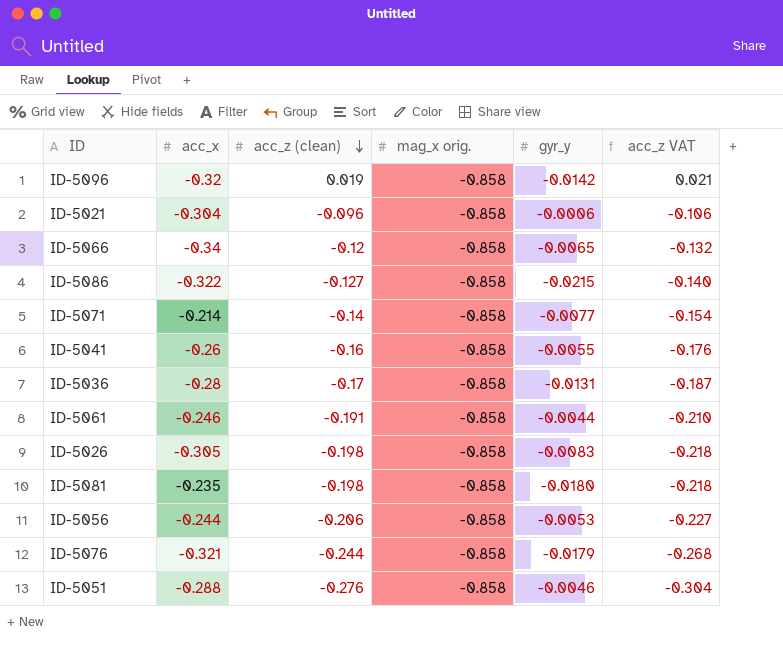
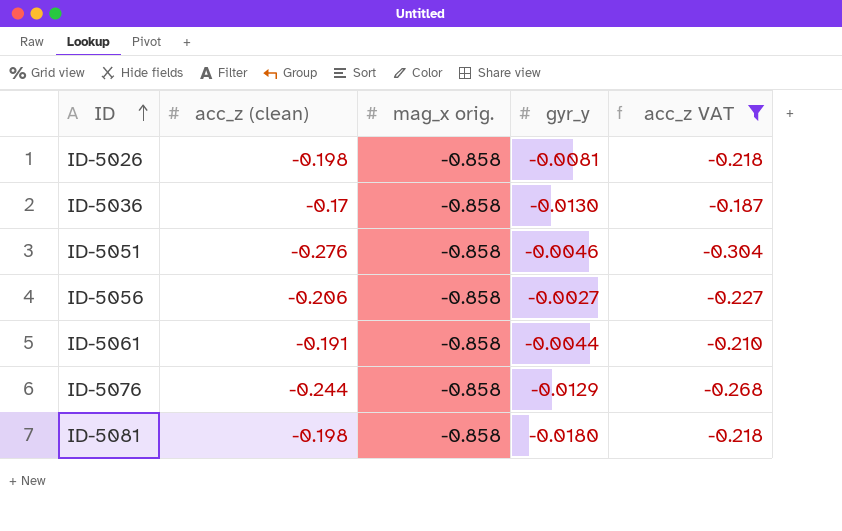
filter: none -> acc_z VAT <= -0.187
row order: acc_z (clean) descending -> ID ascending
column acc_x | position: 2 -> none
ID-5026 | gyr_y: -0.0083 -> -0.0081
ID-5036 | gyr_y: -0.0131 -> -0.0130
ID-5056 | gyr_y: -0.0053 -> -0.0027
ID-5076 | gyr_y: -0.0179 -> -0.0129

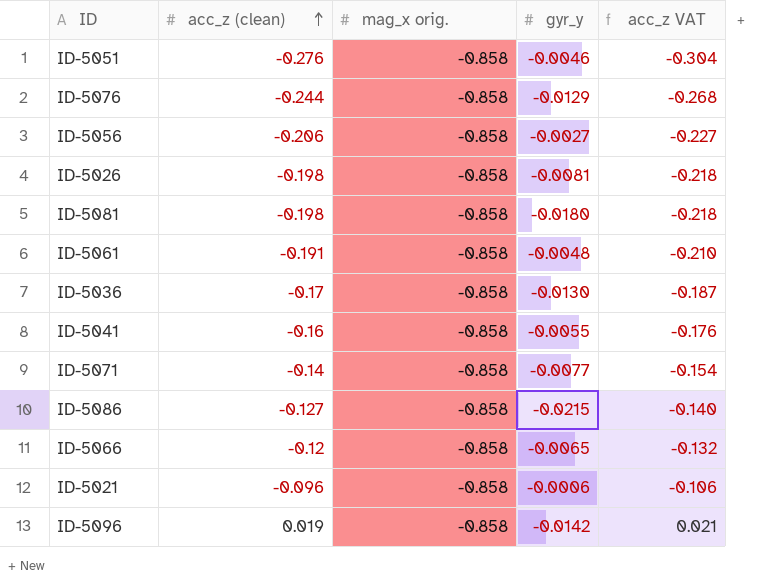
filter: acc_z VAT <= -0.187 -> none
row order: ID ascending -> acc_z (clean) ascending
ID-5061 | gyr_y: -0.0044 -> -0.0048

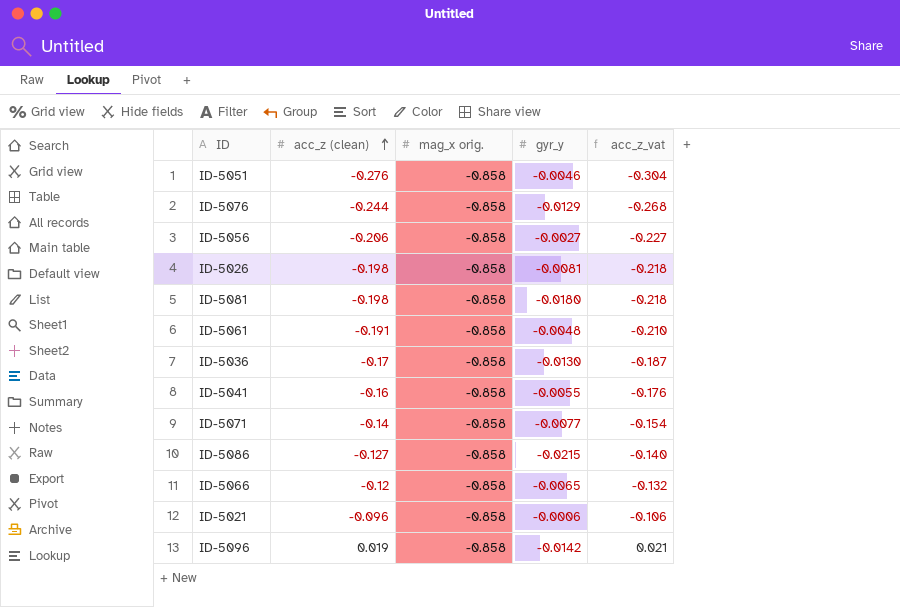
column name: acc_z VAT -> acc_z_vat

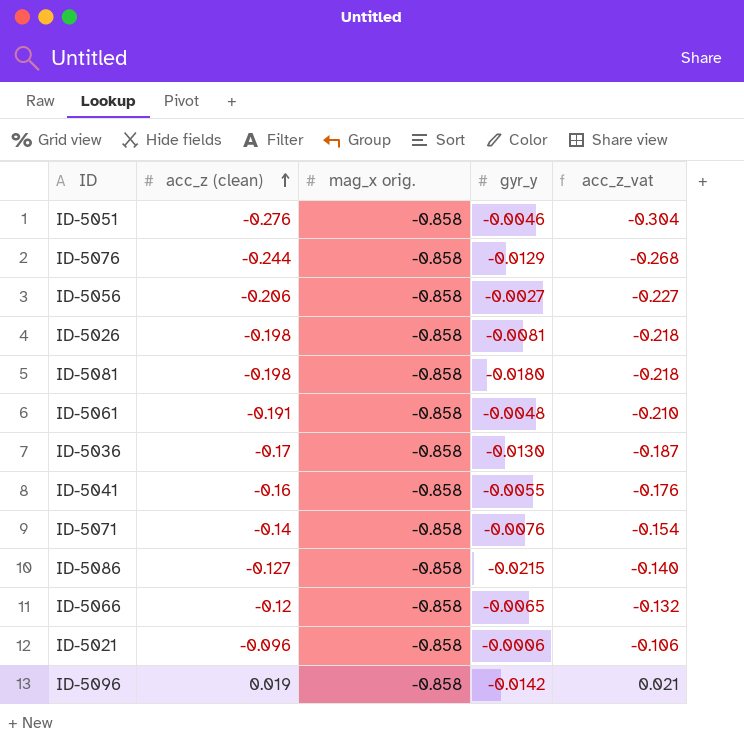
ID-5071 | gyr_y: -0.0077 -> -0.0076

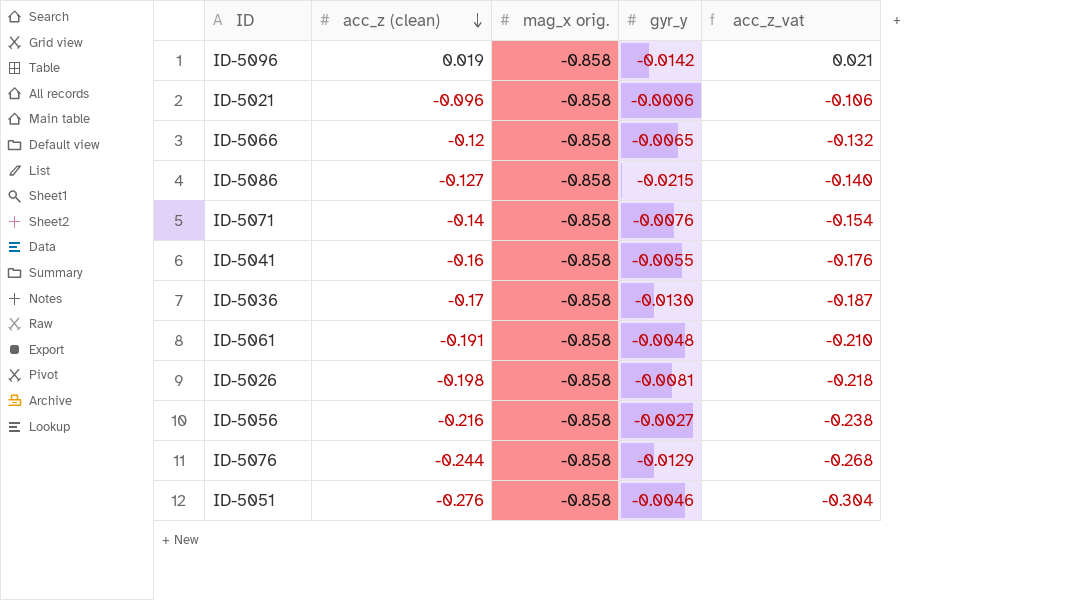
row order: acc_z (clean) ascending -> acc_z (clean) descending
row ID-5081: -0.198 | -0.858 | -0.0180 | -0.218 -> none
ID-5056 | acc_z (clean): -0.206 -> -0.216
ID-5056 | acc_z_vat: -0.227 -> -0.238

